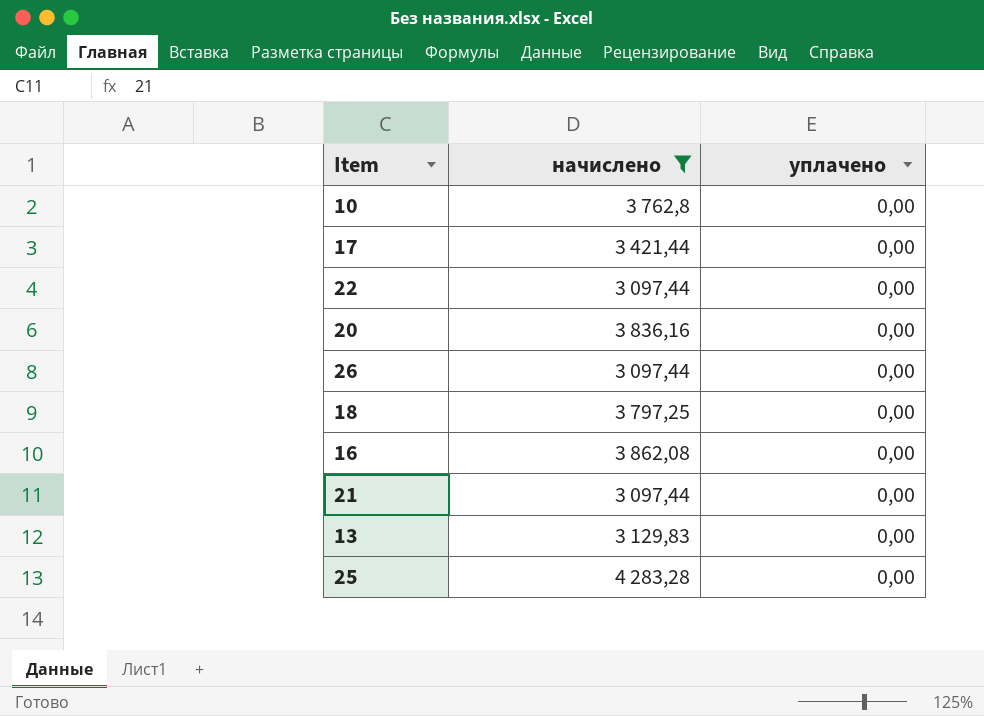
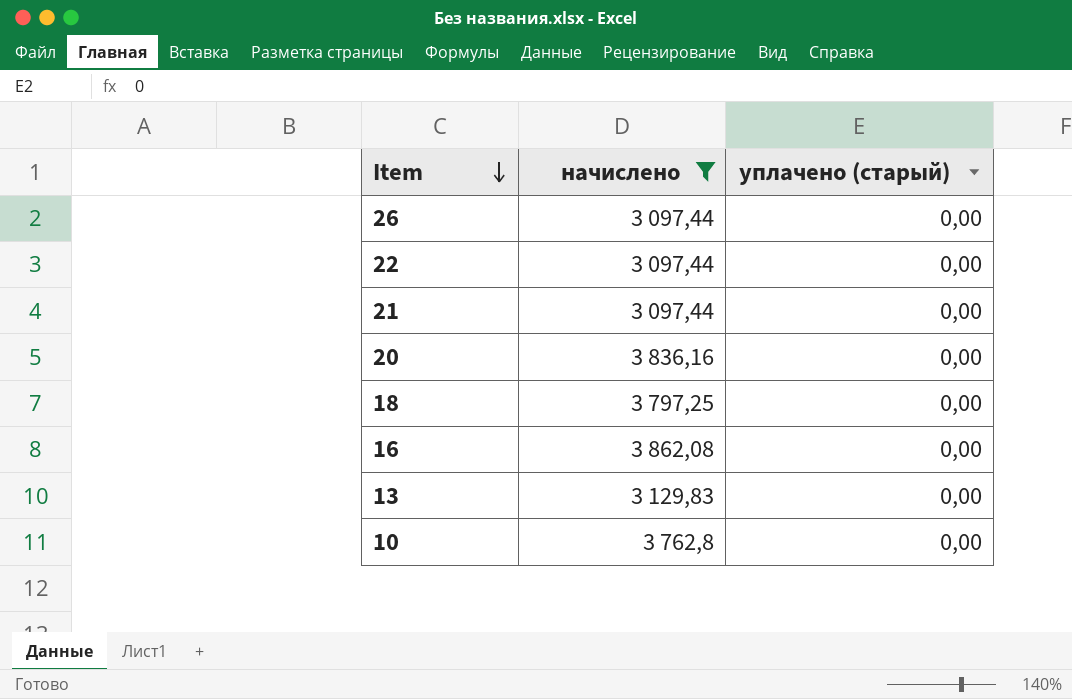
row order: none -> Item descending
column name: уплачено -> уплачено (старый)
row 17: 3 421,44 | 0,00 -> none
row 25: 4 283,28 | 0,00 -> none

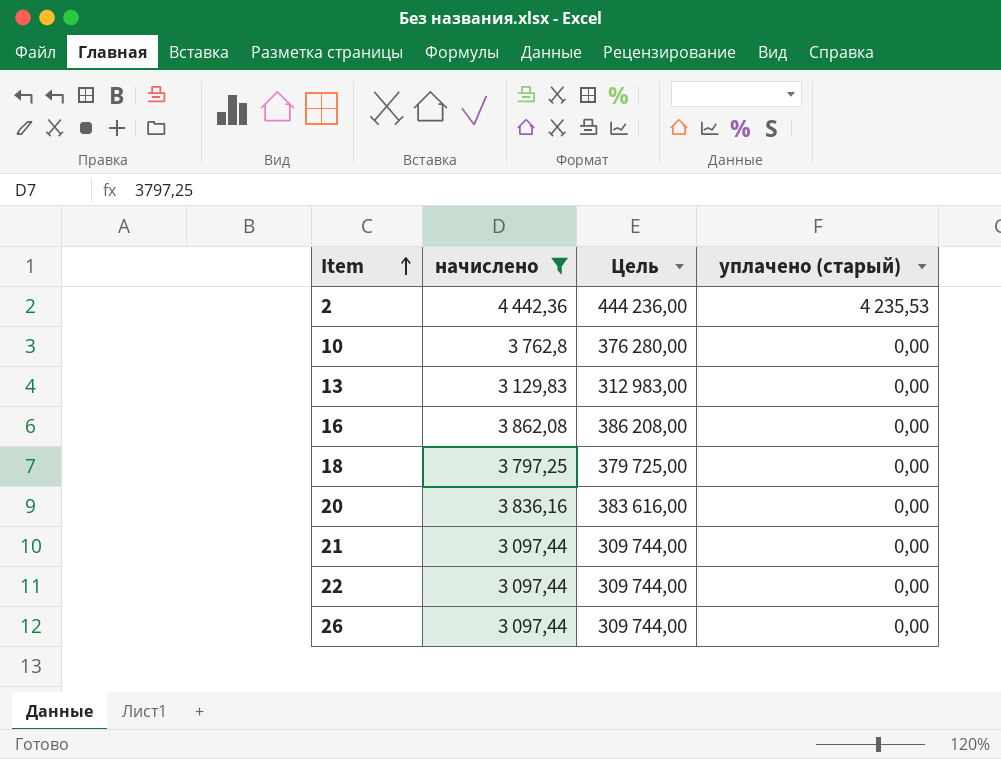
row order: Item descending -> Item ascending
column Цель | formula: none -> [начислено] * 100
row 2: none -> 4 442,36 | 444 236,00 | 4 235,53

